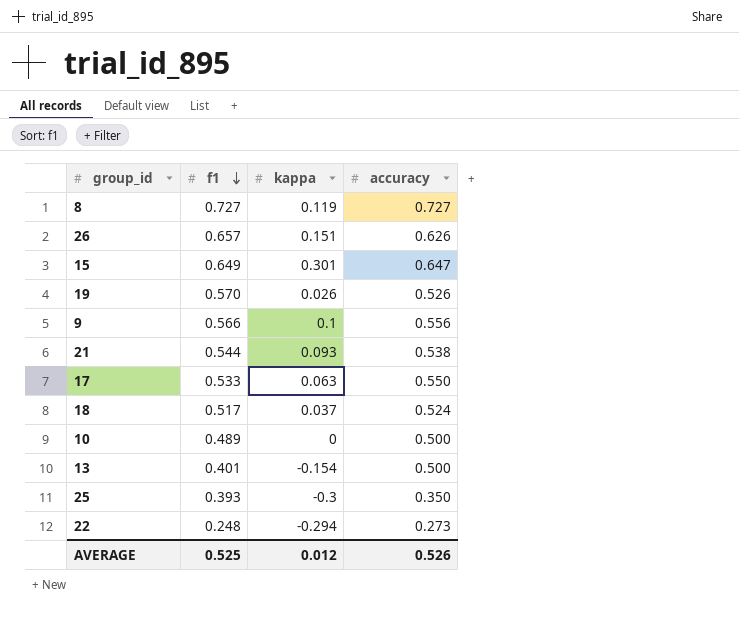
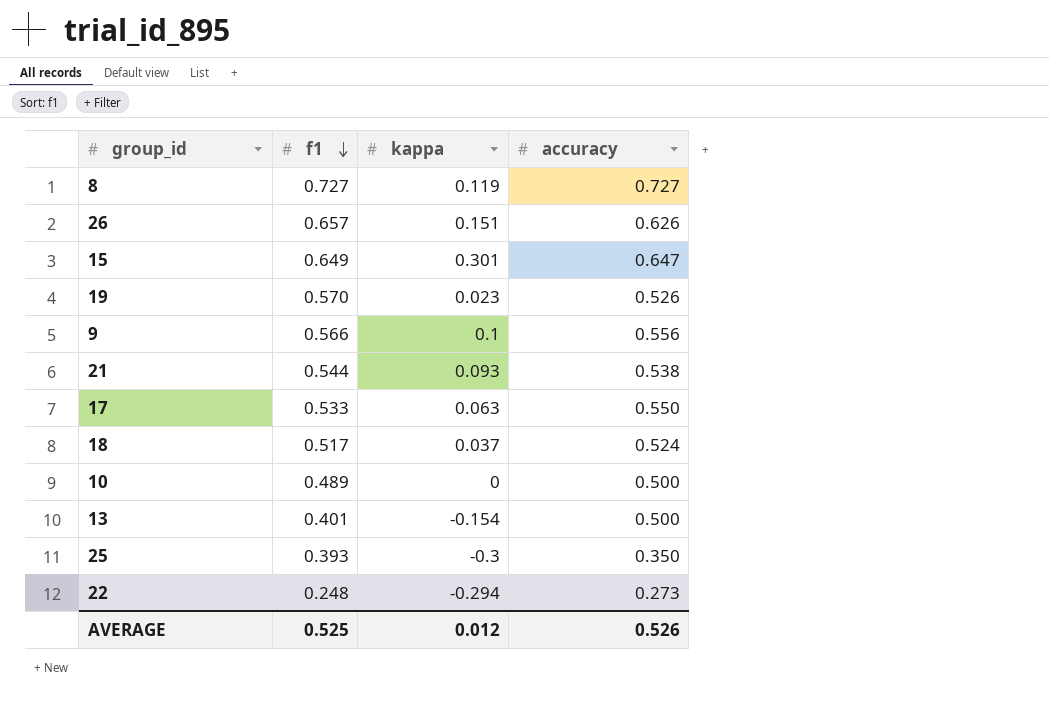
19 | kappa: 0.026 -> 0.023

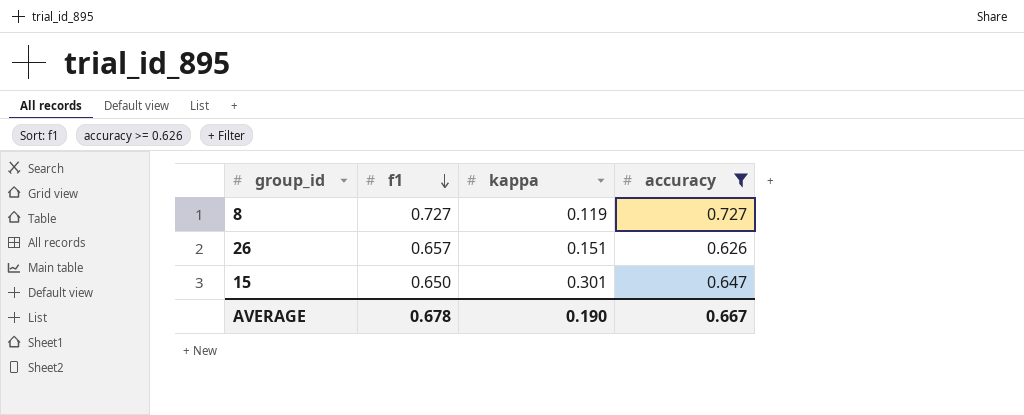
filter: none -> accuracy >= 0.626
15 | f1: 0.649 -> 0.650
AVERAGE | f1: 0.525 -> 0.678
AVERAGE | kappa: 0.012 -> 0.190
AVERAGE | accuracy: 0.526 -> 0.667

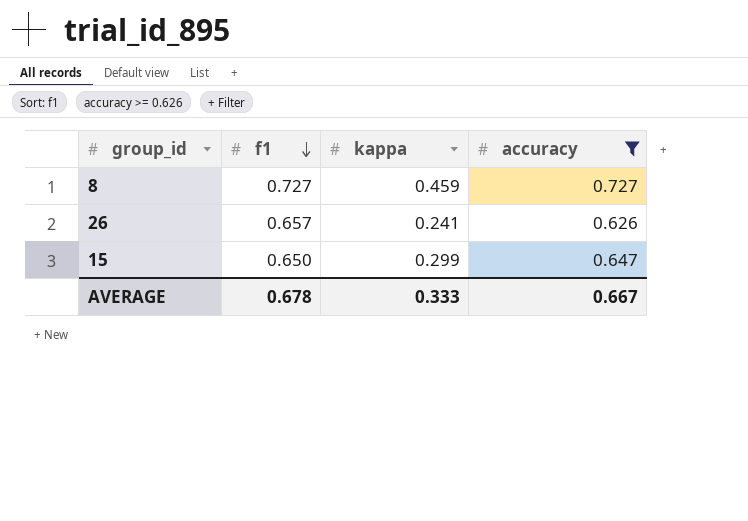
8 | kappa: 0.119 -> 0.459
26 | kappa: 0.151 -> 0.241
15 | kappa: 0.301 -> 0.299
AVERAGE | kappa: 0.190 -> 0.333

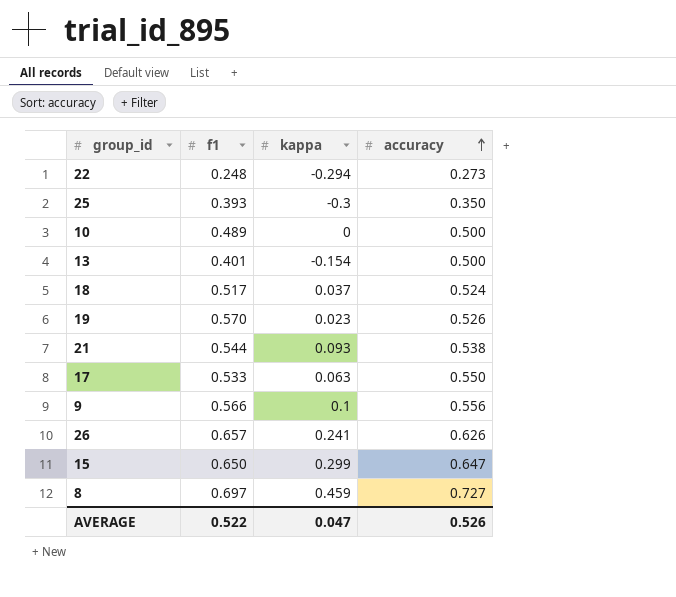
filter: accuracy >= 0.626 -> none
row order: f1 descending -> accuracy ascending
8 | f1: 0.727 -> 0.697
AVERAGE | f1: 0.678 -> 0.522
AVERAGE | kappa: 0.333 -> 0.047
AVERAGE | accuracy: 0.667 -> 0.526

